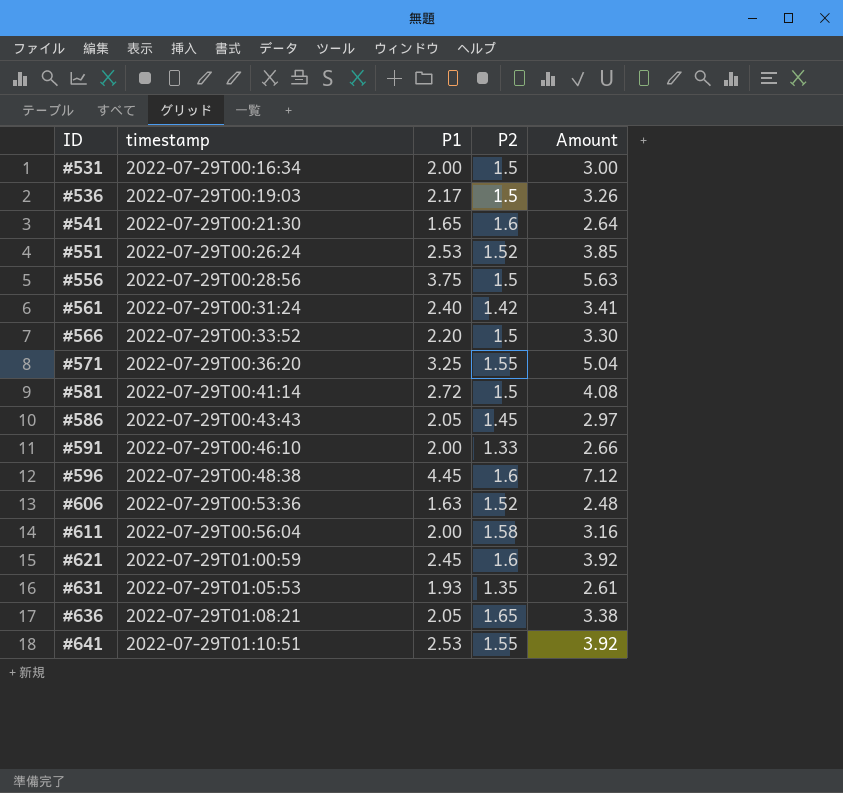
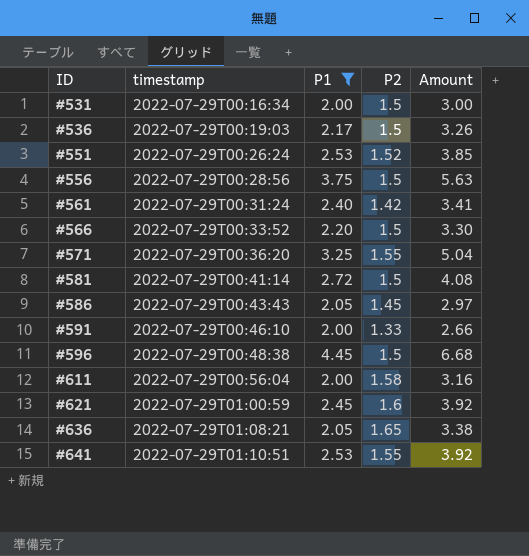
filter: none -> P1 >= 2.00
#596 | P2: 1.6 -> 1.5
#596 | Amount: 7.12 -> 6.68

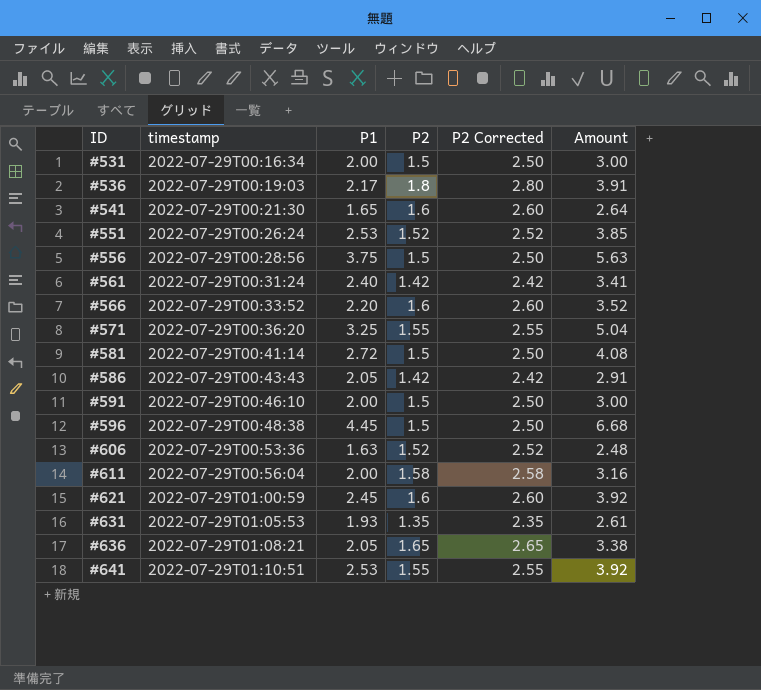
filter: P1 >= 2.00 -> none
column P2 Corrected | formula: none -> [P2] + 1
#536 | P2: 1.5 -> 1.8
#536 | Amount: 3.26 -> 3.91
#566 | P2: 1.5 -> 1.6
#566 | Amount: 3.30 -> 3.52
#586 | P2: 1.45 -> 1.42
#586 | Amount: 2.97 -> 2.91
#591 | P2: 1.33 -> 1.5
#591 | Amount: 2.66 -> 3.00

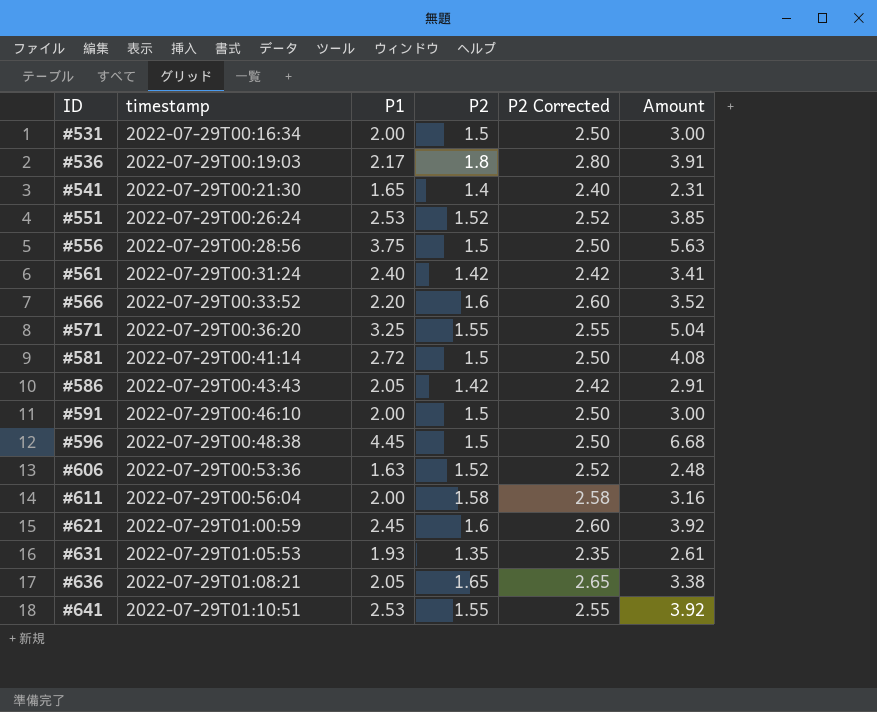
#541 | P2: 1.6 -> 1.4
#541 | P2 Corrected: 2.60 -> 2.40
#541 | Amount: 2.64 -> 2.31

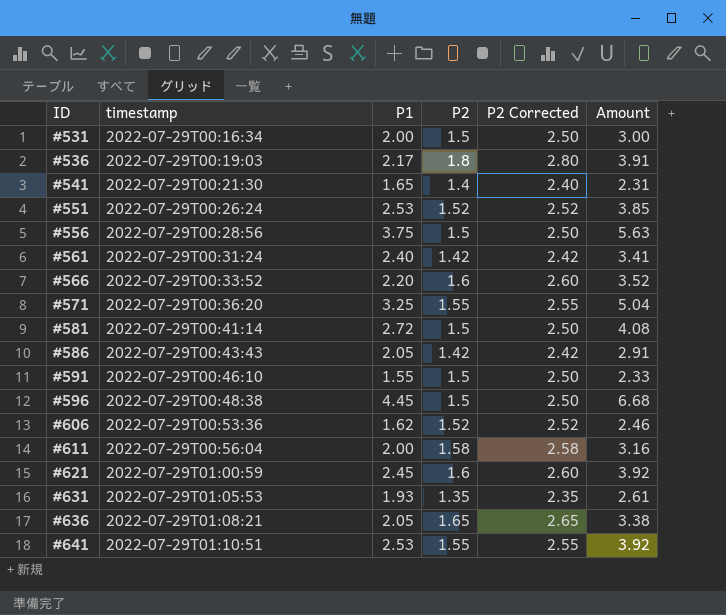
#591 | P1: 2.00 -> 1.55
#591 | Amount: 3.00 -> 2.33
#606 | P1: 1.63 -> 1.62
#606 | Amount: 2.48 -> 2.46

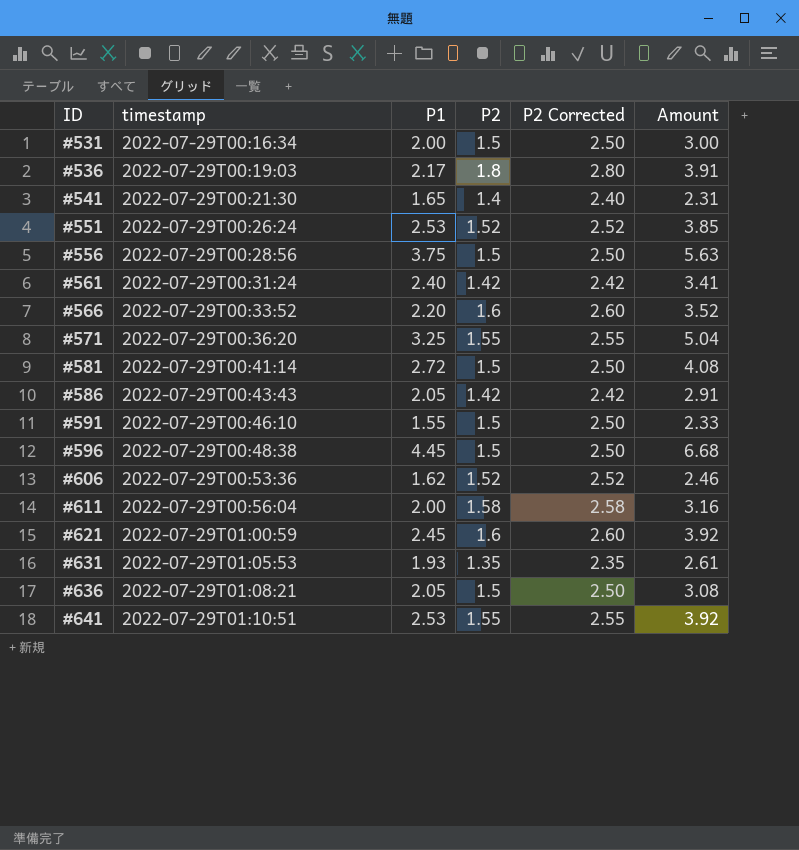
#636 | P2: 1.65 -> 1.5
#636 | P2 Corrected: 2.65 -> 2.50
#636 | Amount: 3.38 -> 3.08

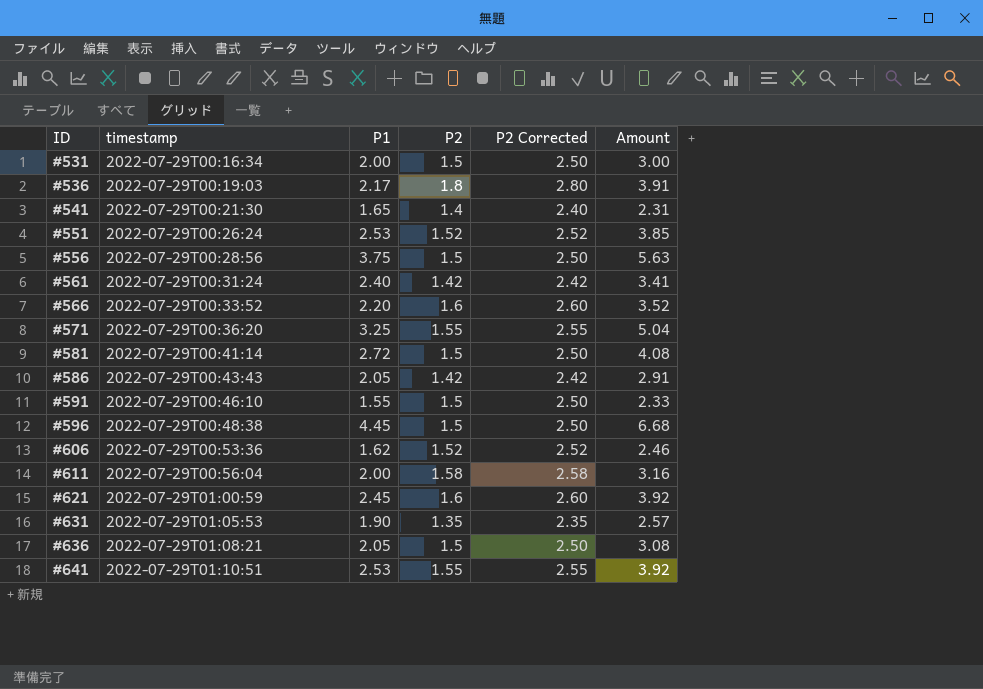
#631 | P1: 1.93 -> 1.90
#631 | Amount: 2.61 -> 2.57

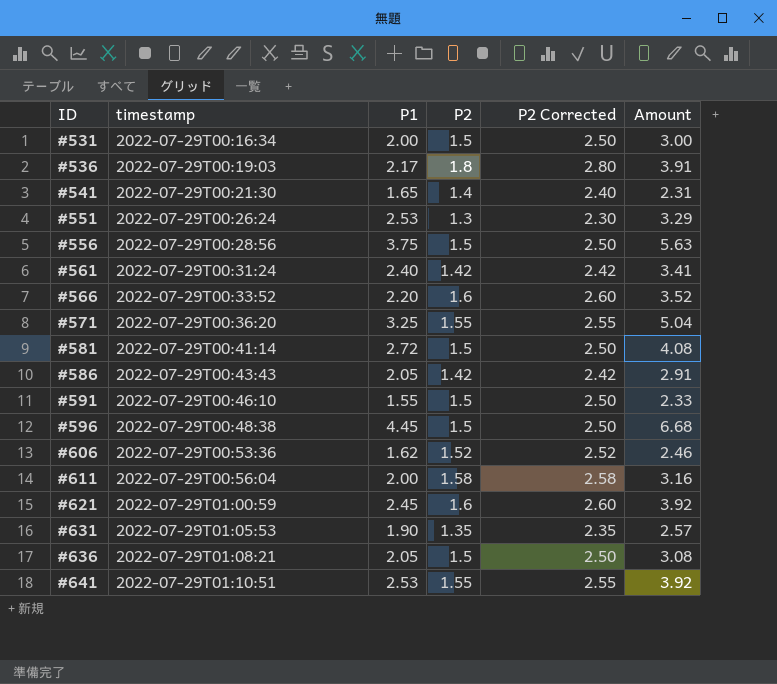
#551 | P2: 1.52 -> 1.3
#551 | P2 Corrected: 2.52 -> 2.30
#551 | Amount: 3.85 -> 3.29

